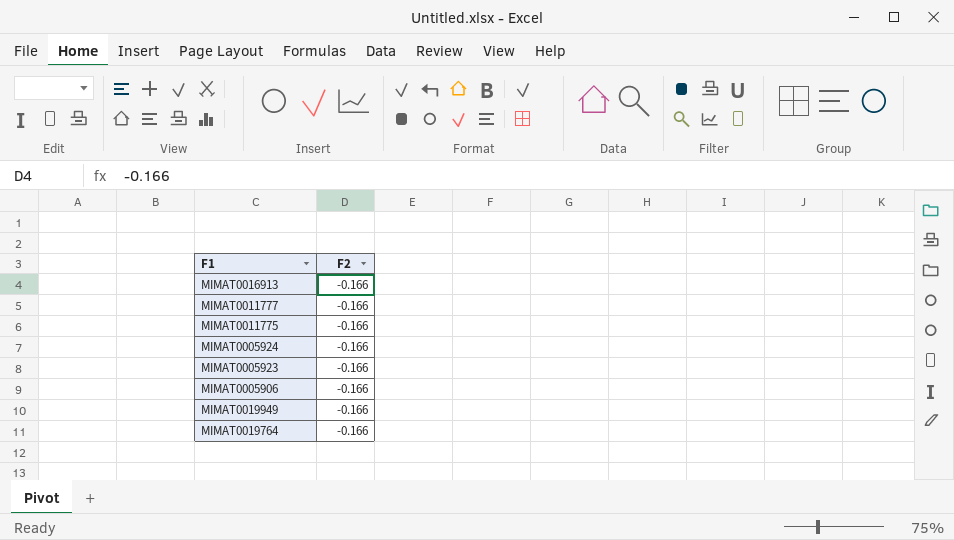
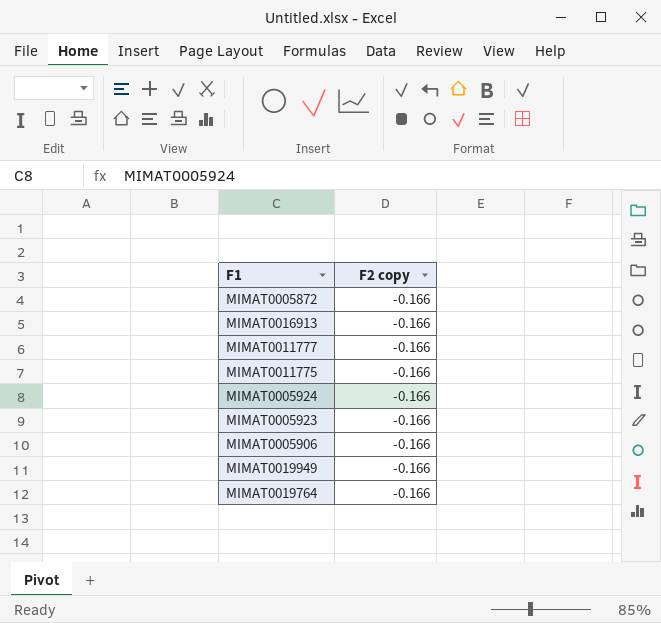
column name: F2 -> F2 copy
row MIMAT0005872: none -> -0.166

